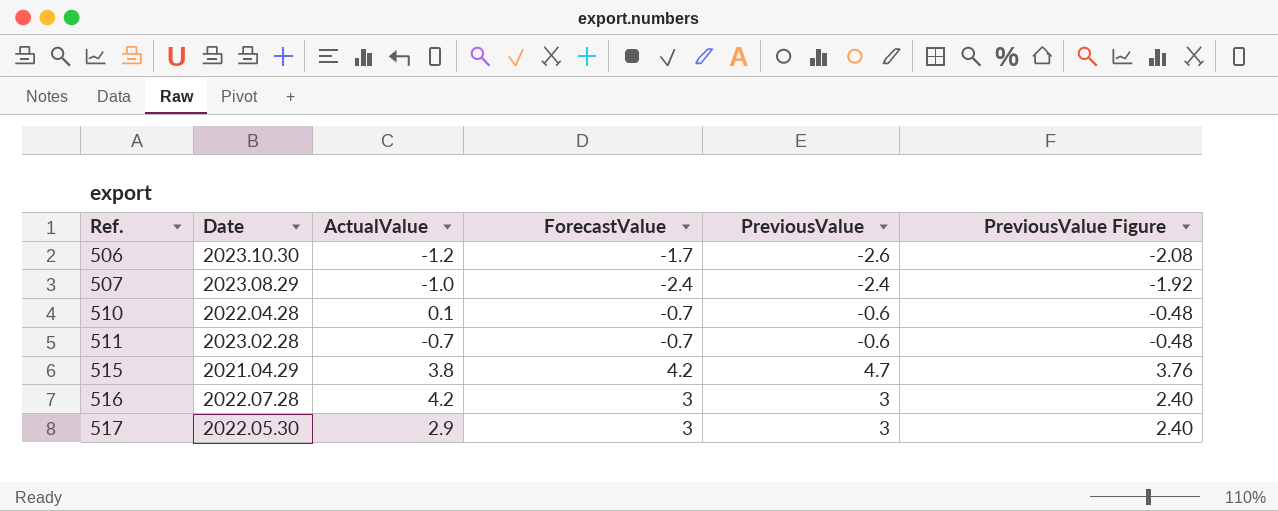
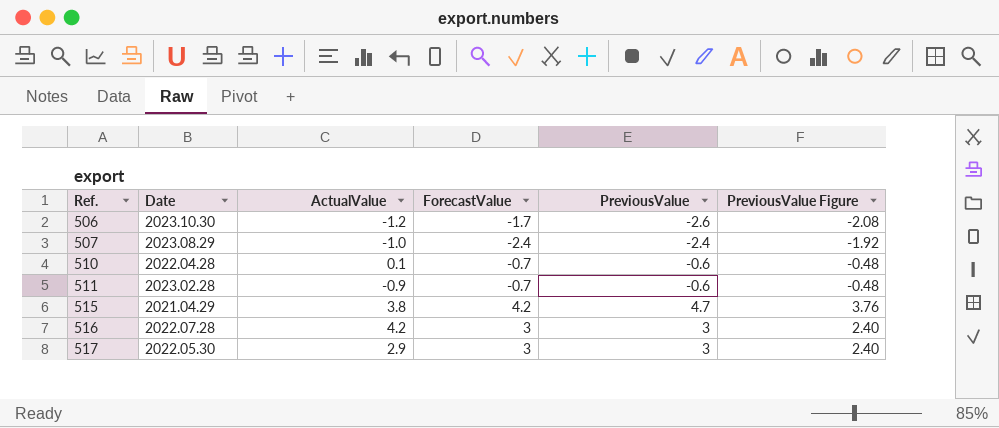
511 | ActualValue: -0.7 -> -0.9

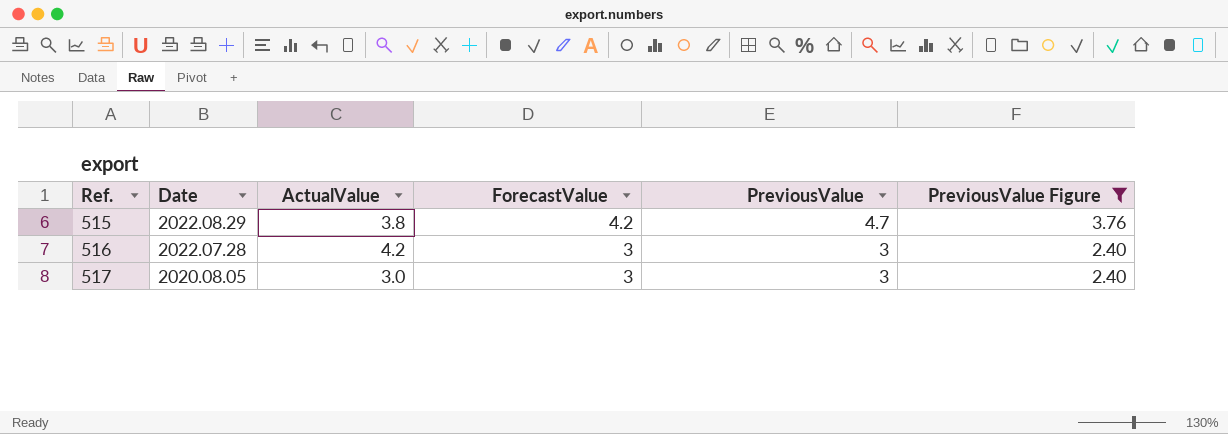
filter: none -> PreviousValue Figure >= 2.40
515 | Date: 2021.04.29 -> 2022.08.29
517 | Date: 2022.05.30 -> 2020.08.05
517 | ActualValue: 2.9 -> 3.0

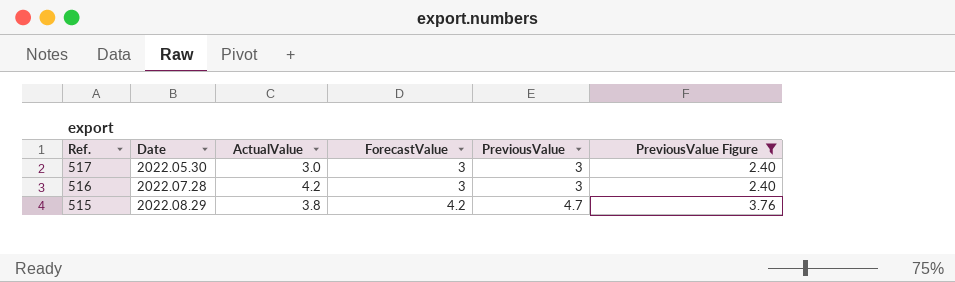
row order: Ref. ascending -> Ref. descending
517 | Date: 2020.08.05 -> 2022.05.30

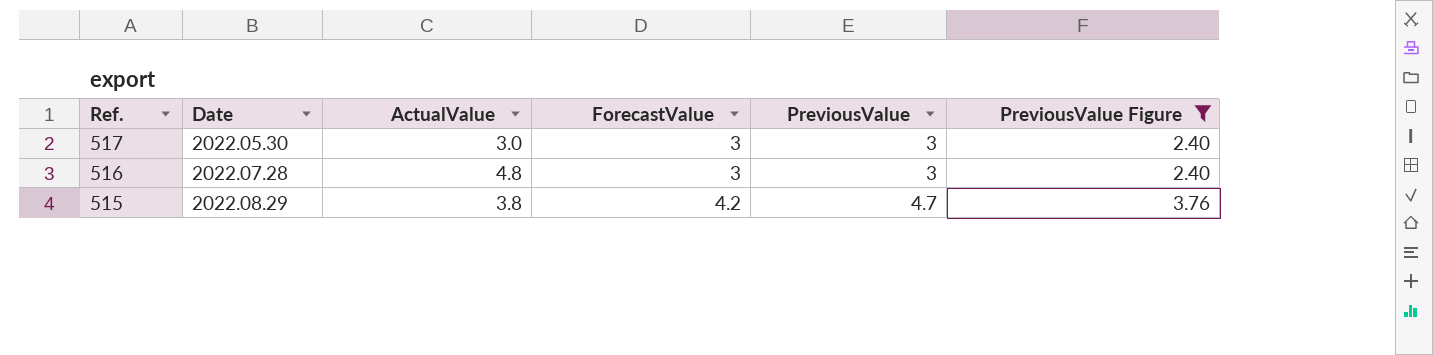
516 | ActualValue: 4.2 -> 4.8

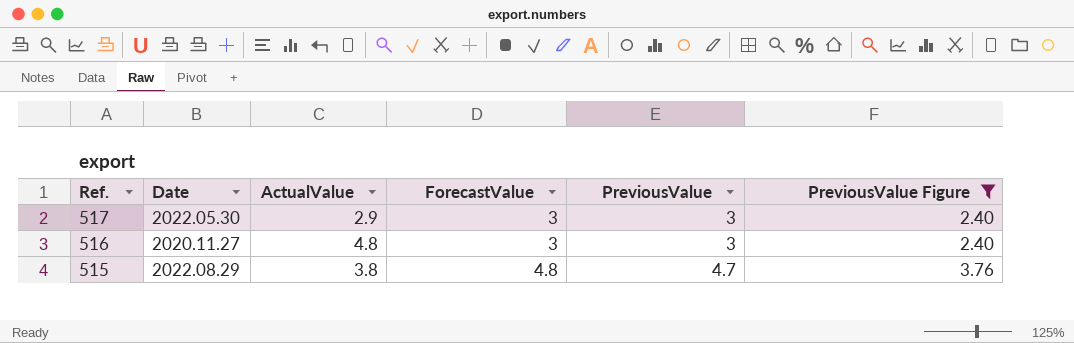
517 | ActualValue: 3.0 -> 2.9
516 | Date: 2022.07.28 -> 2020.11.27
515 | ForecastValue: 4.2 -> 4.8

